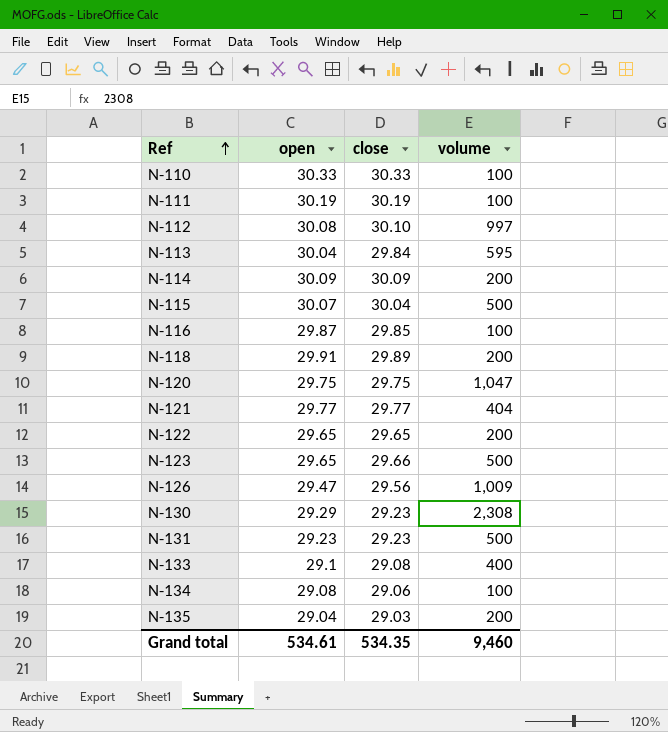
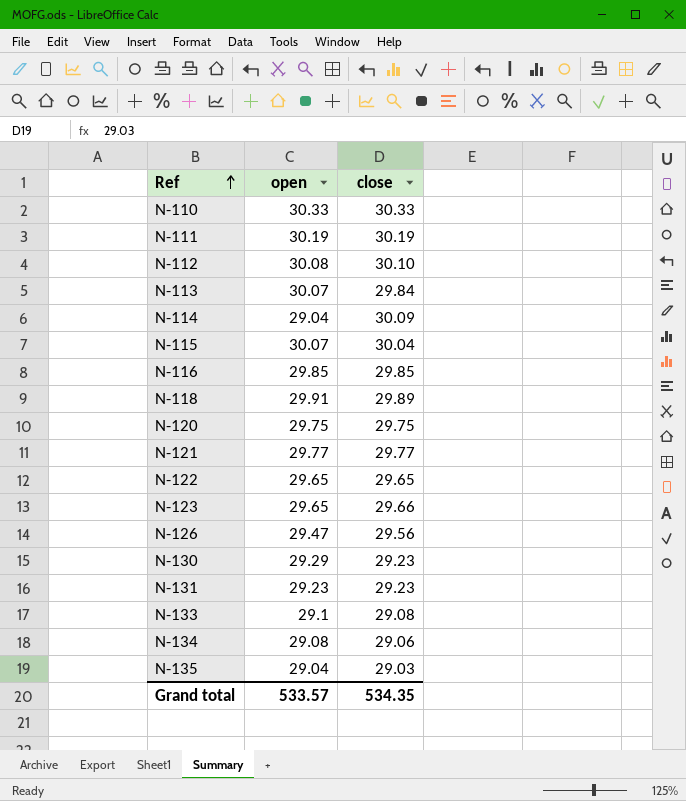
column volume | position: 4 -> none
N-113 | open: 30.04 -> 30.07
N-114 | open: 30.09 -> 29.04
N-116 | open: 29.87 -> 29.85
Grand total | open: 534.61 -> 533.57

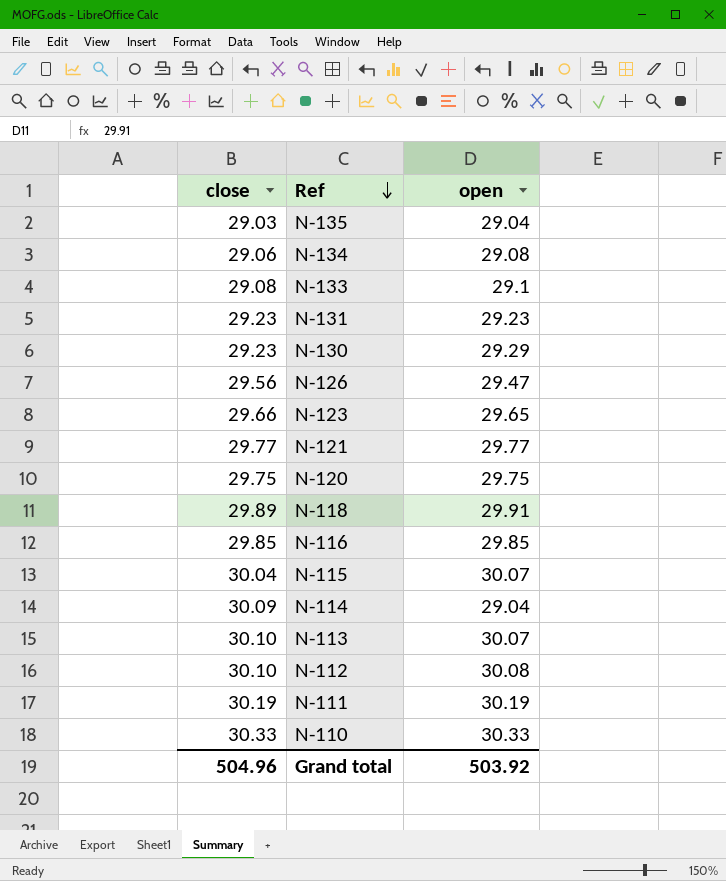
row order: Ref ascending -> Ref descending
column close | position: 3 -> 1
row N-122: 29.65 | 29.65 -> none
N-113 | close: 29.84 -> 30.10
Grand total | close: 534.35 -> 504.96
Grand total | open: 533.57 -> 503.92

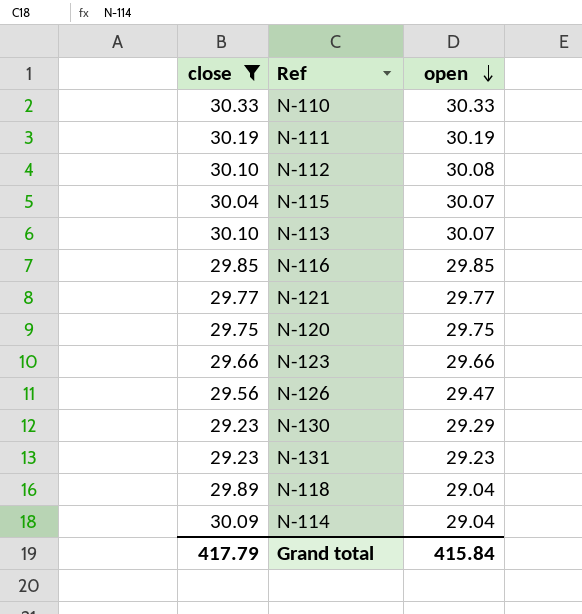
filter: none -> close >= 29.23
row order: Ref descending -> open descending
N-123 | open: 29.65 -> 29.66
N-118 | open: 29.91 -> 29.04
Grand total | close: 504.96 -> 417.79
Grand total | open: 503.92 -> 415.84

